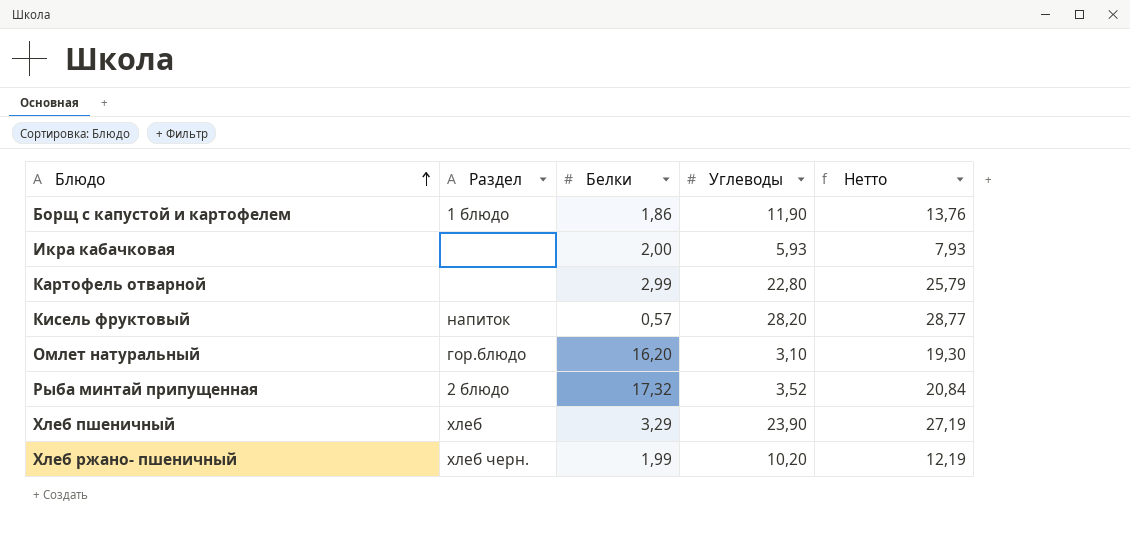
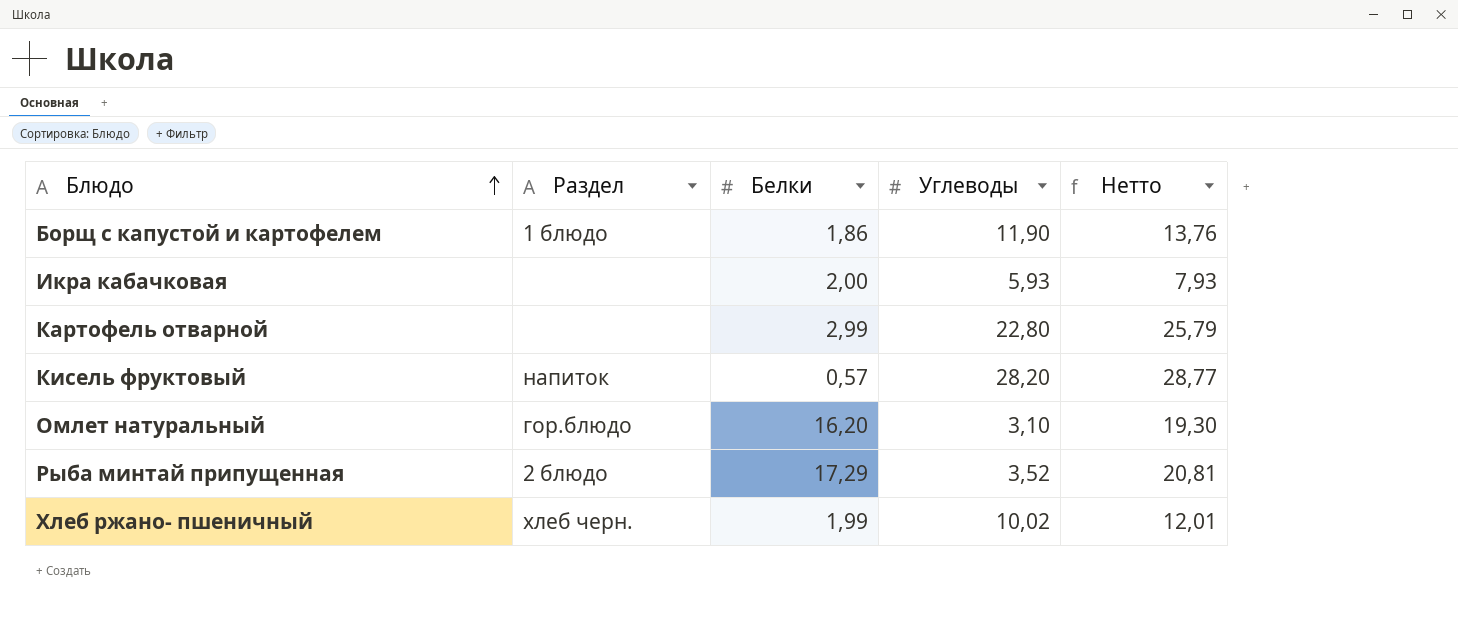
row Хлеб пшеничный: хлеб | 3,29 | 23,90 | 27,19 -> none
Рыба минтай припущенная | Белки: 17,32 -> 17,29
Рыба минтай припущенная | Нетто: 20,84 -> 20,81
Хлеб ржано- пшеничный | Углеводы: 10,20 -> 10,02
Хлеб ржано- пшеничный | Нетто: 12,19 -> 12,01

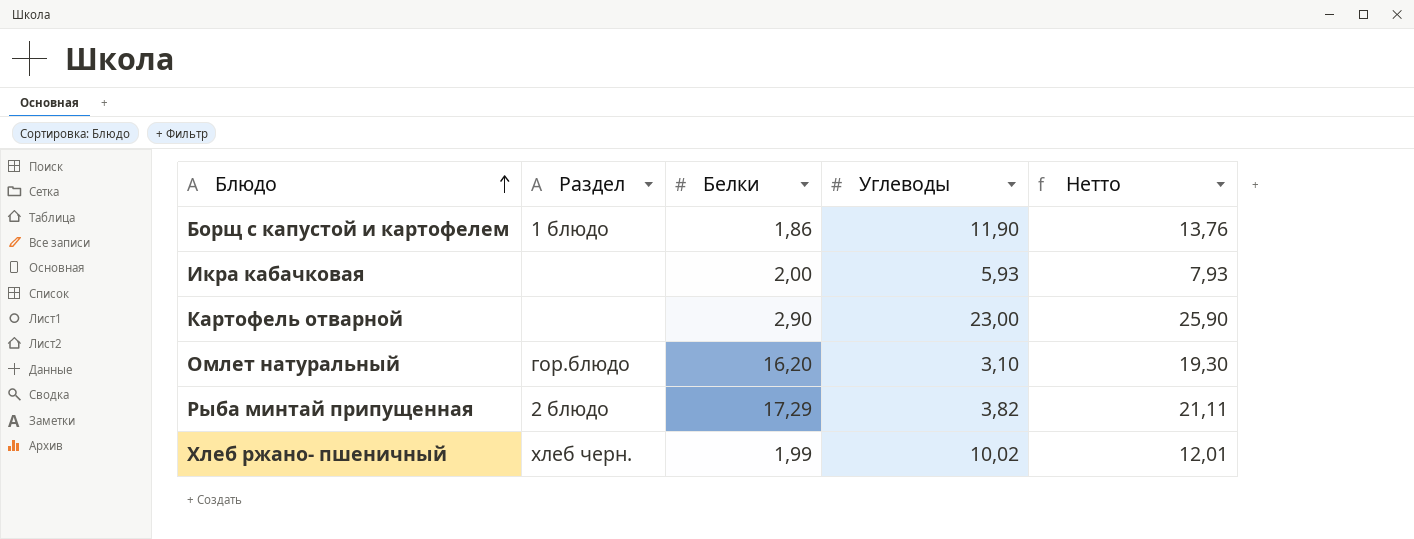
row Кисель фруктовый: напиток | 0,57 | 28,20 | 28,77 -> none
Картофель отварной | Белки: 2,99 -> 2,90
Картофель отварной | Углеводы: 22,80 -> 23,00
Картофель отварной | Нетто: 25,79 -> 25,90
Рыба минтай припущенная | Углеводы: 3,52 -> 3,82
Рыба минтай припущенная | Нетто: 20,81 -> 21,11

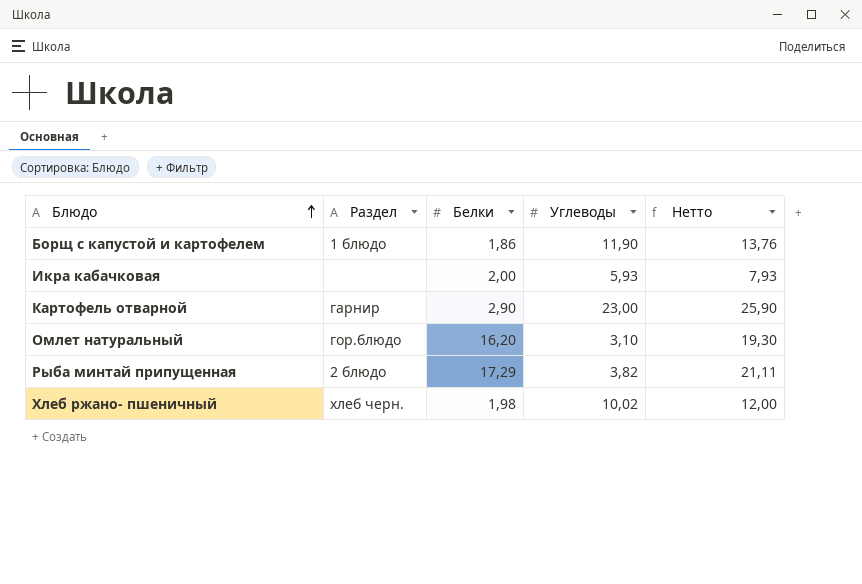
Картофель отварной | Раздел: none -> гарнир
Хлеб ржано- пшеничный | Белки: 1,99 -> 1,98
Хлеб ржано- пшеничный | Нетто: 12,01 -> 12,00

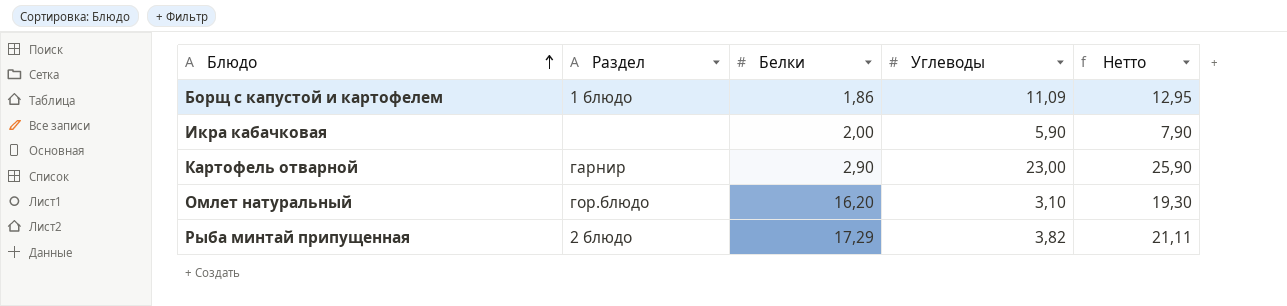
row Хлеб ржано- пшеничный: хлеб черн. | 1,98 | 10,02 | 12,00 -> none
Борщ с капустой и картофелем | Углеводы: 11,90 -> 11,09
Борщ с капустой и картофелем | Нетто: 13,76 -> 12,95
Икра кабачковая | Углеводы: 5,93 -> 5,90
Икра кабачковая | Нетто: 7,93 -> 7,90

